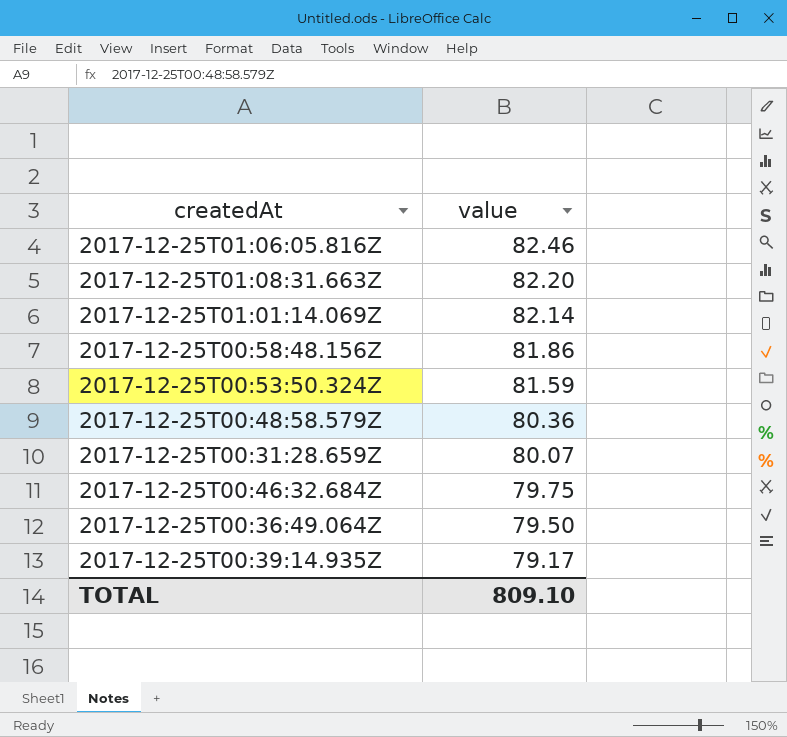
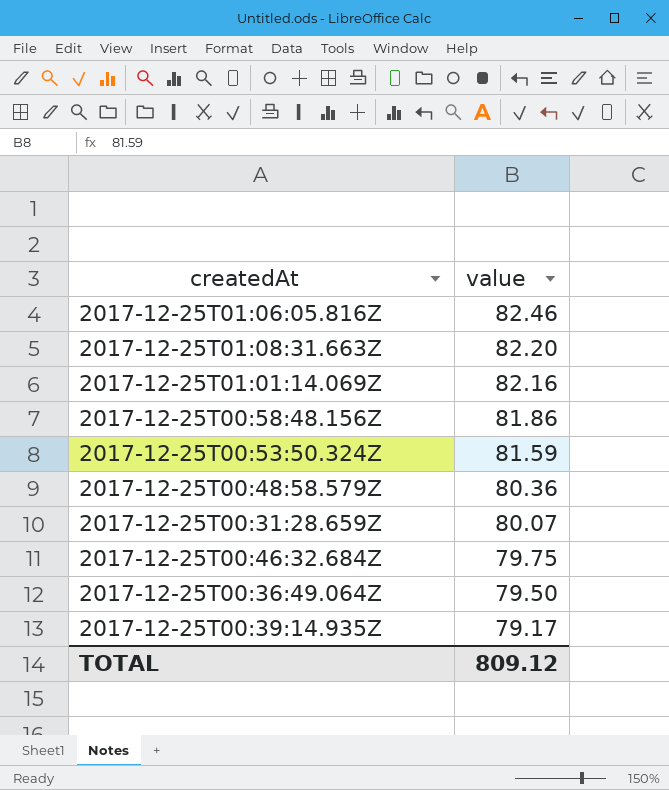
2017-12-25T01:01:14.069Z | value: 82.14 -> 82.16
TOTAL | value: 809.10 -> 809.12

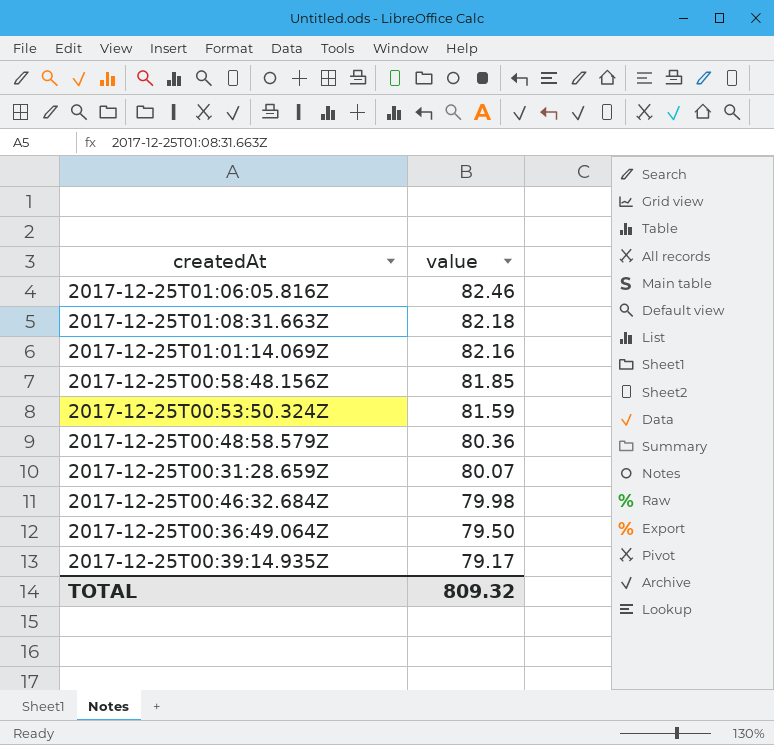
2017-12-25T01:08:31.663Z | value: 82.20 -> 82.18
2017-12-25T00:58:48.156Z | value: 81.86 -> 81.85
2017-12-25T00:46:32.684Z | value: 79.75 -> 79.98
TOTAL | value: 809.12 -> 809.32

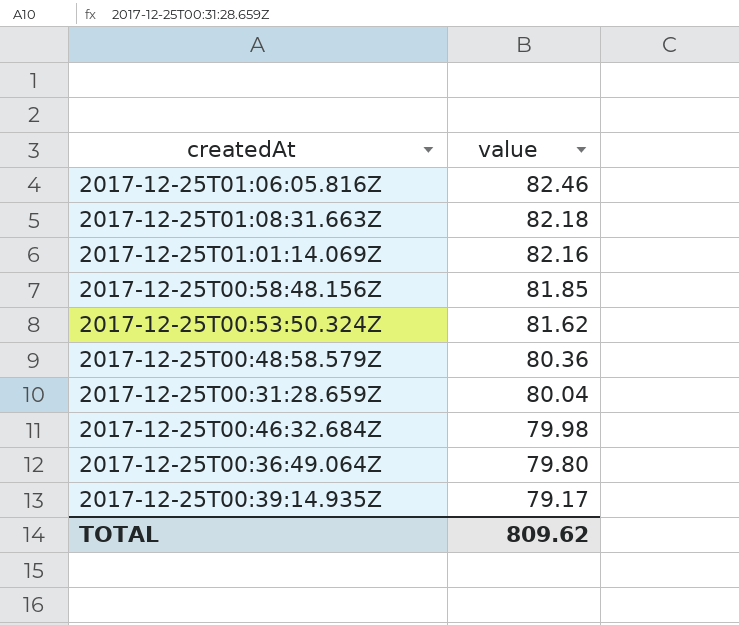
2017-12-25T00:53:50.324Z | value: 81.59 -> 81.62
2017-12-25T00:31:28.659Z | value: 80.07 -> 80.04
2017-12-25T00:36:49.064Z | value: 79.50 -> 79.80
TOTAL | value: 809.32 -> 809.62

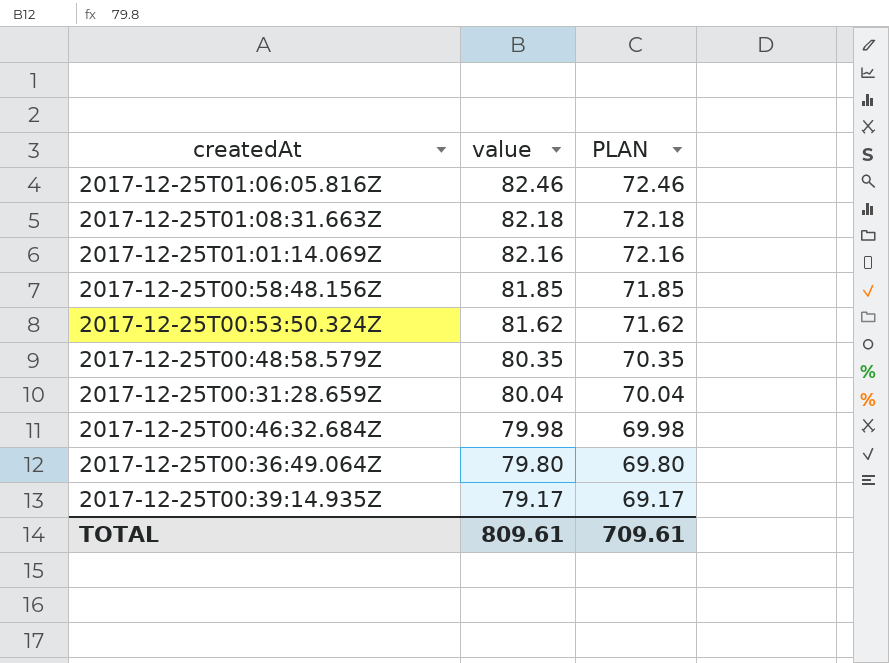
column PLAN | formula: none -> [value] - 10
2017-12-25T00:48:58.579Z | value: 80.36 -> 80.35
TOTAL | value: 809.62 -> 809.61

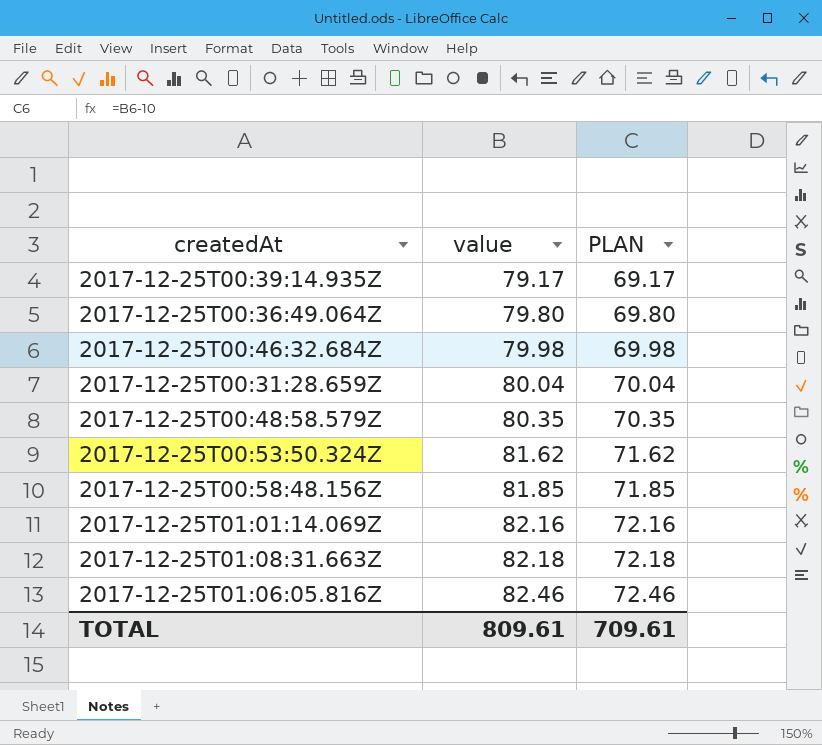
row order: value descending -> value ascending

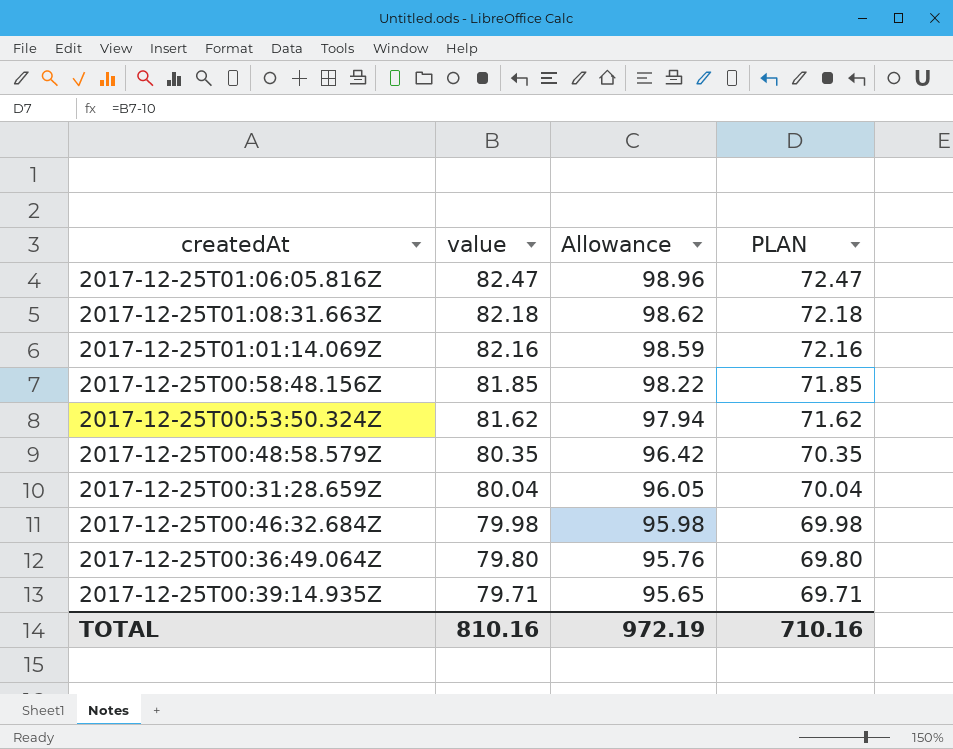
row order: value ascending -> value descending
column Allowance | formula: none -> [value] * 1.2
2017-12-25T01:06:05.816Z | value: 82.46 -> 82.47
2017-12-25T01:06:05.816Z | PLAN: 72.46 -> 72.47
2017-12-25T00:39:14.935Z | value: 79.17 -> 79.71
2017-12-25T00:39:14.935Z | PLAN: 69.17 -> 69.71
TOTAL | value: 809.61 -> 810.16
TOTAL | PLAN: 709.61 -> 710.16

